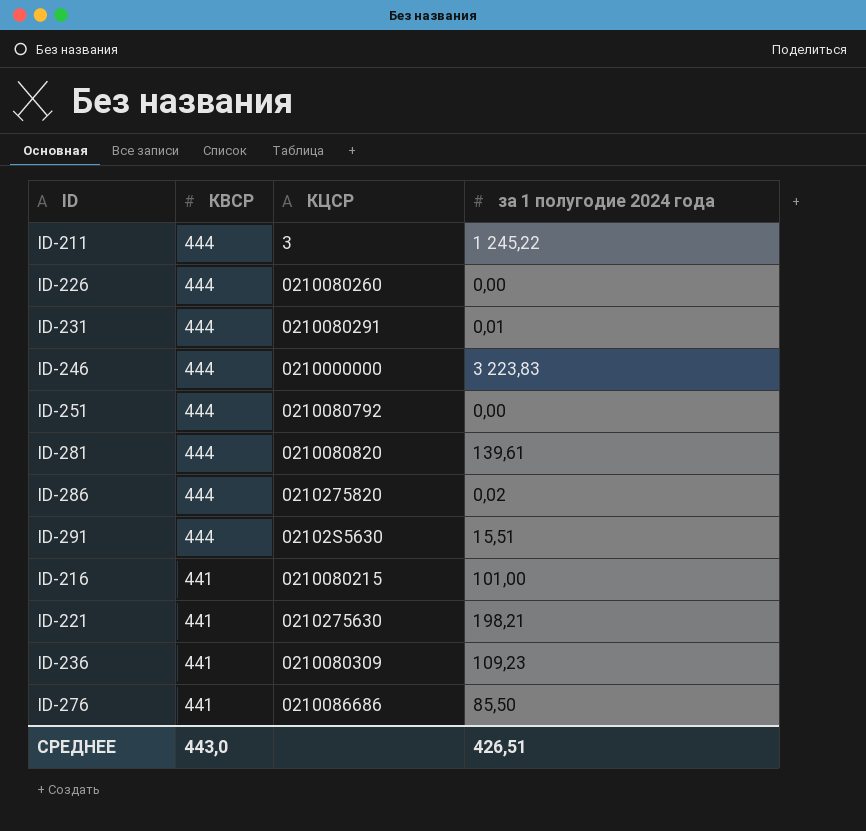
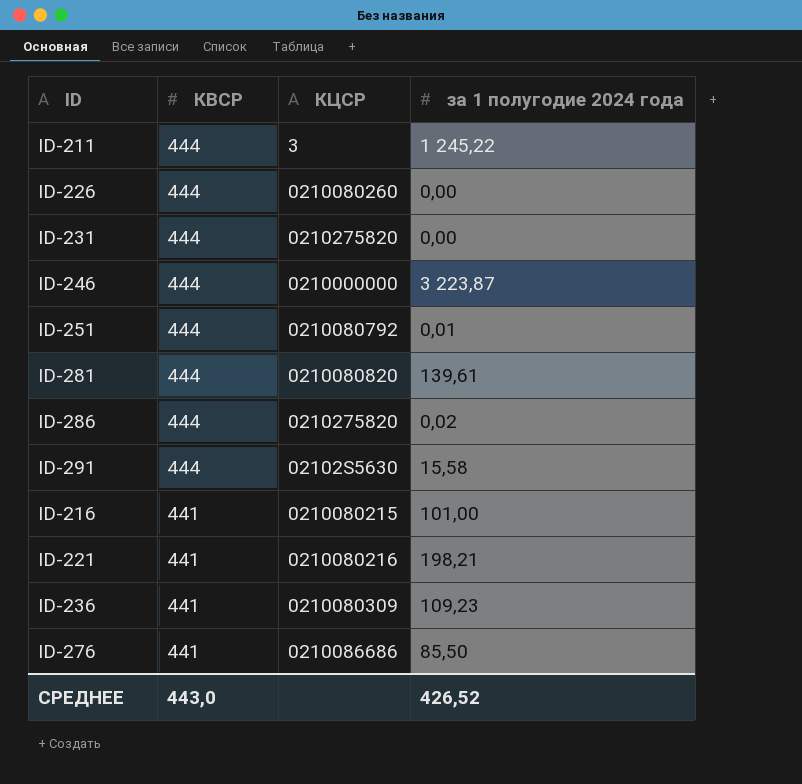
ID-231 | КЦСР: 0210080291 -> 0210275820
ID-231 | за 1 полугодие 2024 года: 0,01 -> 0,00
ID-246 | за 1 полугодие 2024 года: 3 223,83 -> 3 223,87
ID-251 | за 1 полугодие 2024 года: 0,00 -> 0,01
ID-291 | за 1 полугодие 2024 года: 15,51 -> 15,58
ID-221 | КЦСР: 0210275630 -> 0210080216
СРЕДНЕЕ | за 1 полугодие 2024 года: 426,51 -> 426,52

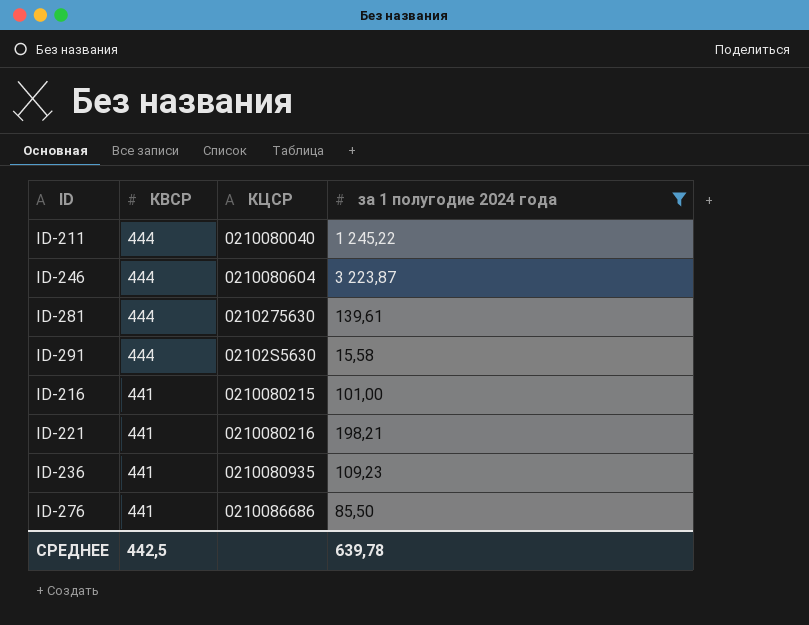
filter: none -> за 1 полугодие 2024 года >= 15,58
ID-211 | КЦСР: 3 -> 0210080040
ID-246 | КЦСР: 0210000000 -> 0210080604
ID-281 | КЦСР: 0210080820 -> 0210275630
ID-236 | КЦСР: 0210080309 -> 0210080935
СРЕДНЕЕ | КВСР: 443,0 -> 442,5
СРЕДНЕЕ | за 1 полугодие 2024 года: 426,52 -> 639,78

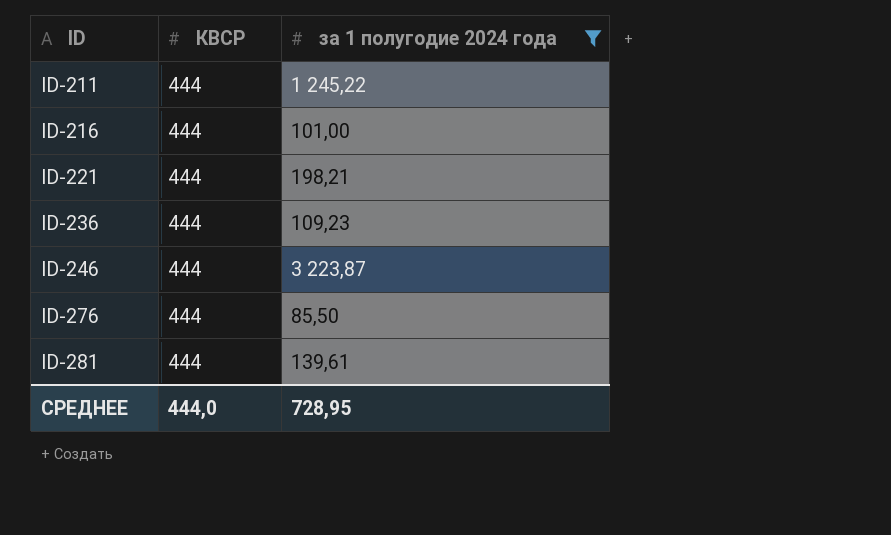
row order: КВСР descending -> ID ascending
column КЦСР | position: 3 -> none
row ID-291: 444 | 02102S5630 | 15,58 -> none
ID-216 | КВСР: 441 -> 444
ID-221 | КВСР: 441 -> 444
ID-236 | КВСР: 441 -> 444
ID-276 | КВСР: 441 -> 444
СРЕДНЕЕ | КВСР: 442,5 -> 444,0
СРЕДНЕЕ | за 1 полугодие 2024 года: 639,78 -> 728,95

